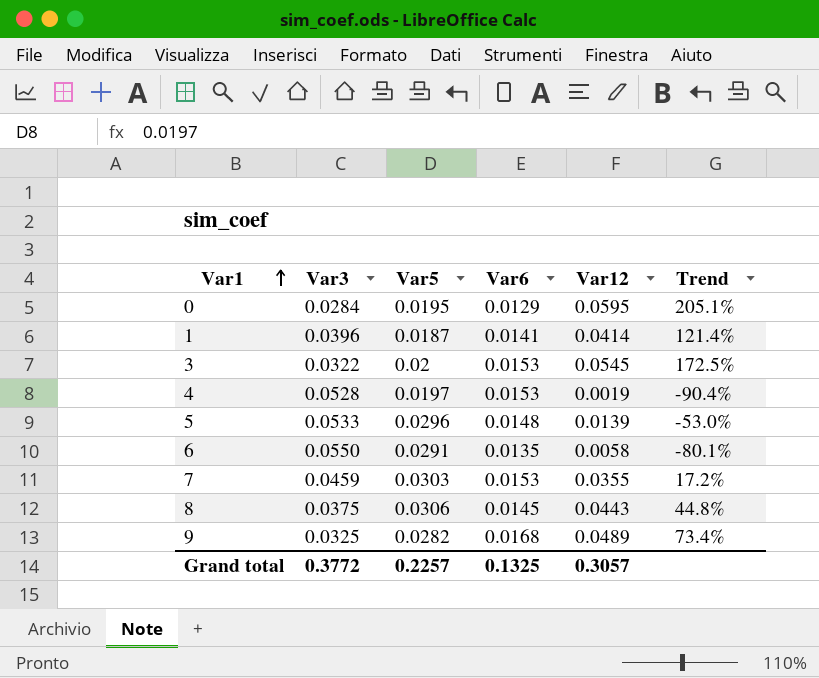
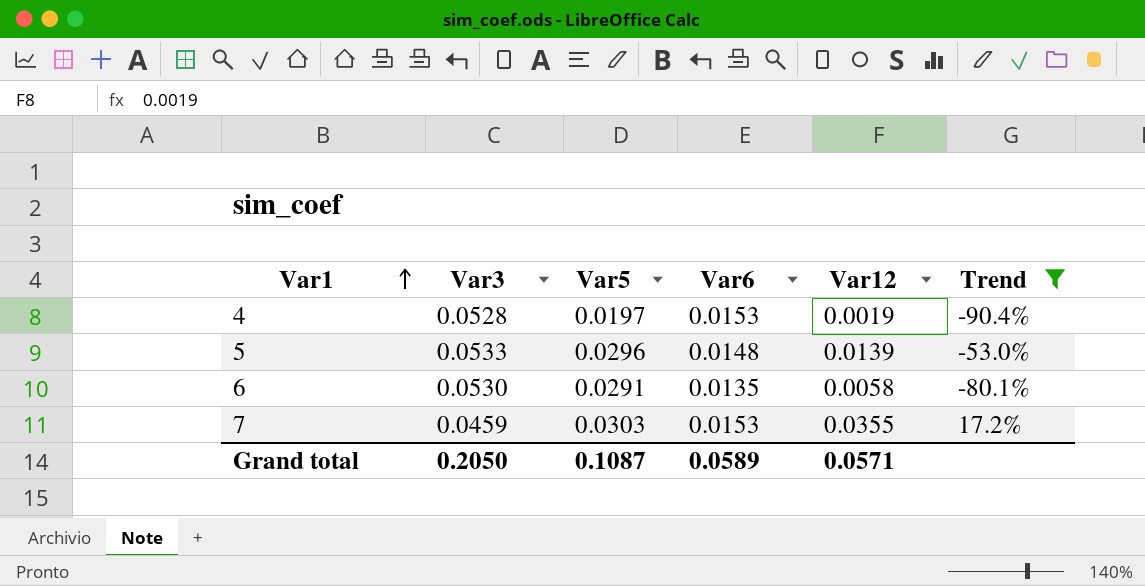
filter: none -> Trend <= 17.2%
6 | Var3: 0.0550 -> 0.0530
Grand total | Var3: 0.3772 -> 0.2050
Grand total | Var5: 0.2257 -> 0.1087
Grand total | Var6: 0.1325 -> 0.0589
Grand total | Var12: 0.3057 -> 0.0571

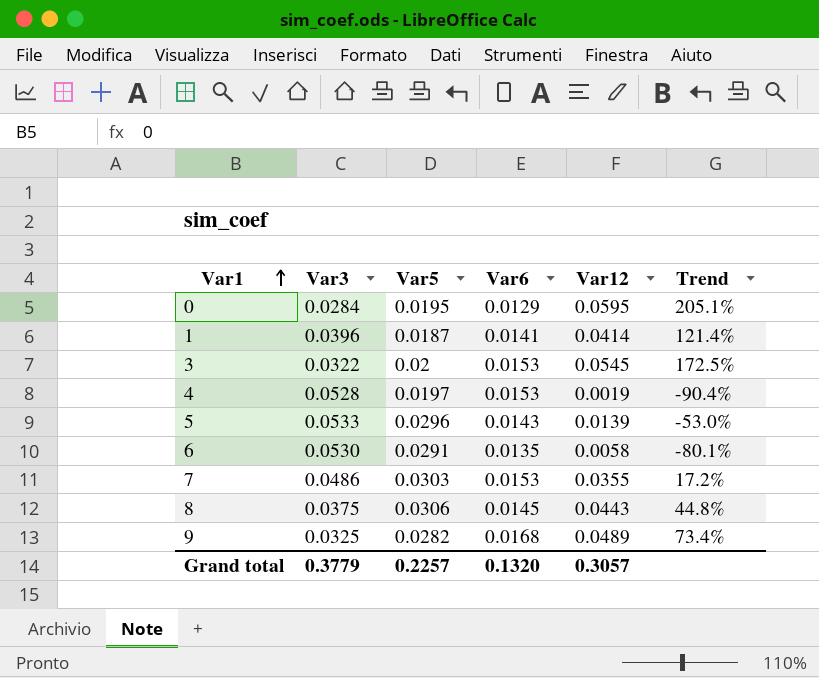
filter: Trend <= 17.2% -> none
5 | Var6: 0.0148 -> 0.0143
7 | Var3: 0.0459 -> 0.0486
Grand total | Var3: 0.2050 -> 0.3779
Grand total | Var5: 0.1087 -> 0.2257
Grand total | Var6: 0.0589 -> 0.1320
Grand total | Var12: 0.0571 -> 0.3057

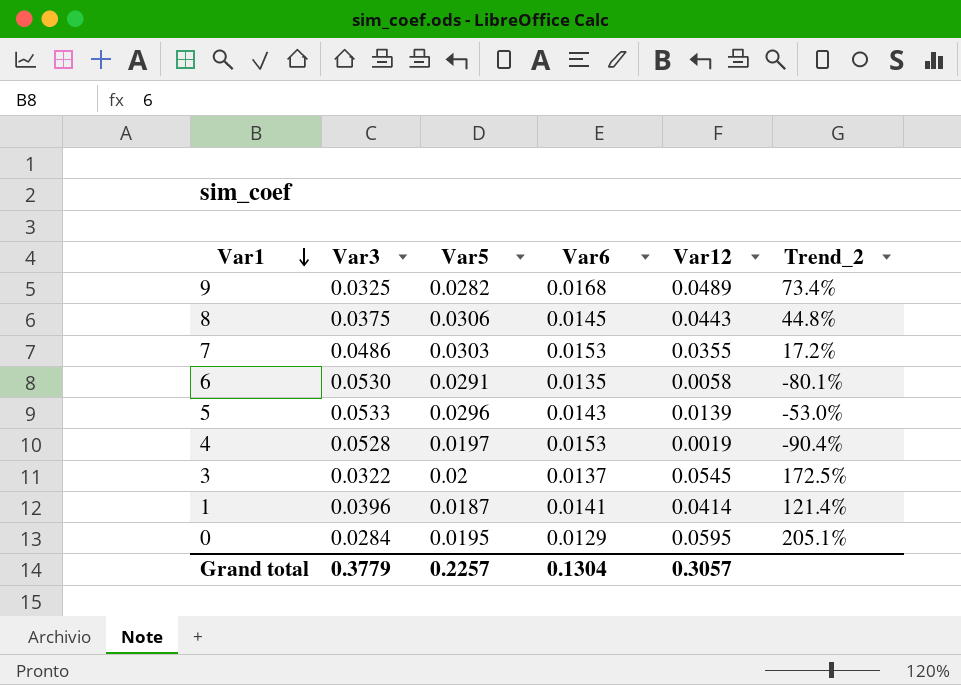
row order: Var1 ascending -> Var1 descending
column name: Trend -> Trend_2
3 | Var6: 0.0153 -> 0.0137
Grand total | Var6: 0.1320 -> 0.1304

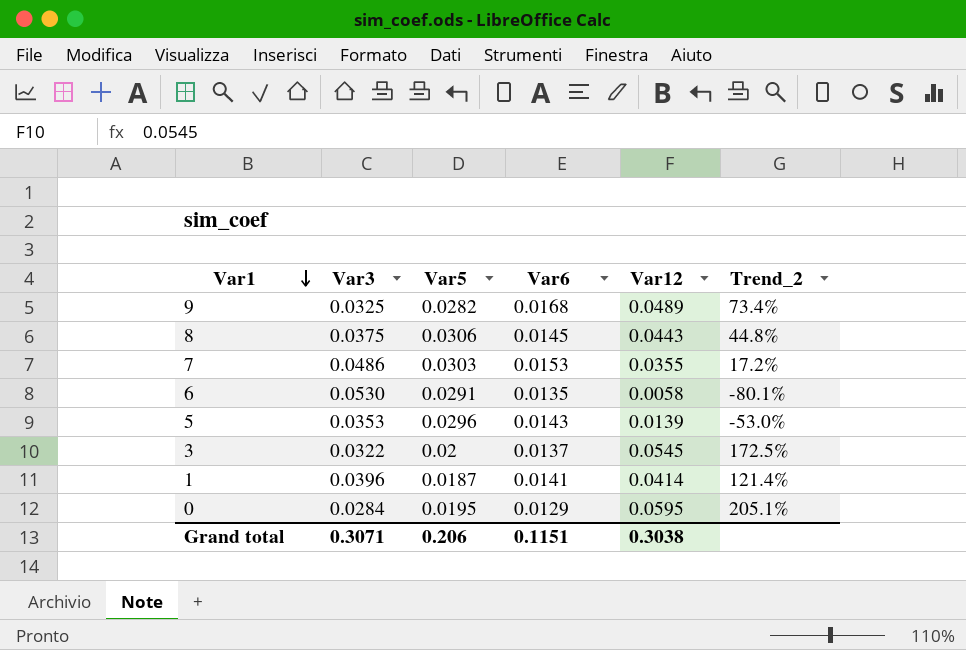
row 4: 0.0528 | 0.0197 | 0.0153 | 0.0019 | -90.4% -> none
5 | Var3: 0.0533 -> 0.0353
Grand total | Var3: 0.3779 -> 0.3071
Grand total | Var5: 0.2257 -> 0.206
Grand total | Var6: 0.1304 -> 0.1151
Grand total | Var12: 0.3057 -> 0.3038

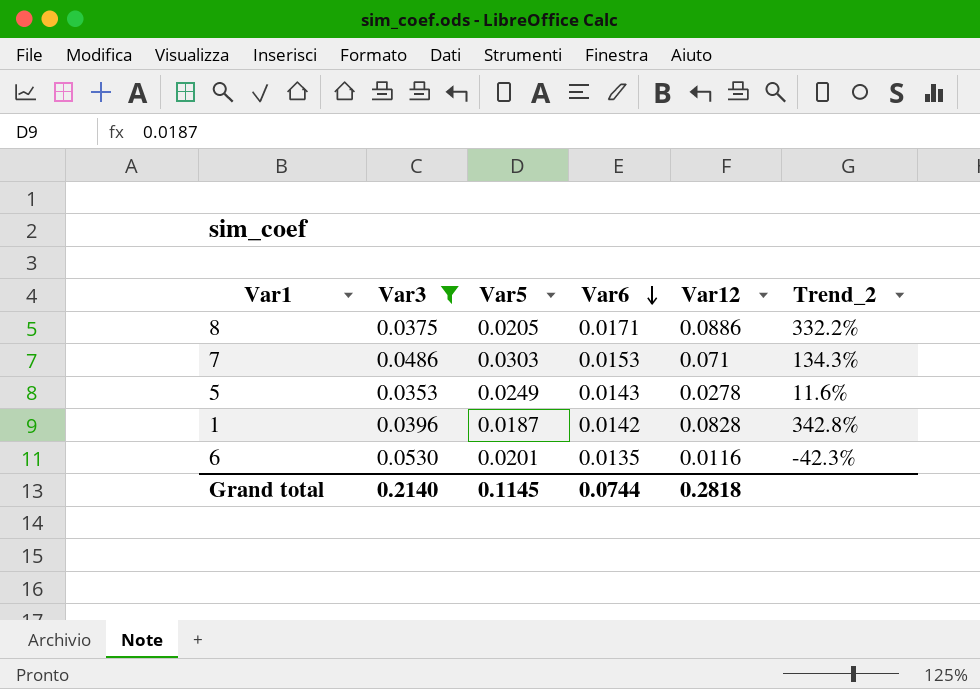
filter: none -> Var3 >= 0.0353
row order: Var1 descending -> Var6 descending
8 | Var5: 0.0306 -> 0.0205
8 | Var6: 0.0145 -> 0.0171
8 | Var12: 0.0443 -> 0.0886
8 | Trend_2: 44.8% -> 332.2%
7 | Var12: 0.0355 -> 0.071
7 | Trend_2: 17.2% -> 134.3%
5 | Var5: 0.0296 -> 0.0249
5 | Var12: 0.0139 -> 0.0278
5 | Trend_2: -53.0% -> 11.6%
1 | Var6: 0.0141 -> 0.0142
1 | Var12: 0.0414 -> 0.0828
1 | Trend_2: 121.4% -> 342.8%
6 | Var5: 0.0291 -> 0.0201
6 | Var12: 0.0058 -> 0.0116
6 | Trend_2: -80.1% -> -42.3%
Grand total | Var3: 0.3071 -> 0.2140
Grand total | Var5: 0.206 -> 0.1145
Grand total | Var6: 0.1151 -> 0.0744
Grand total | Var12: 0.3038 -> 0.2818

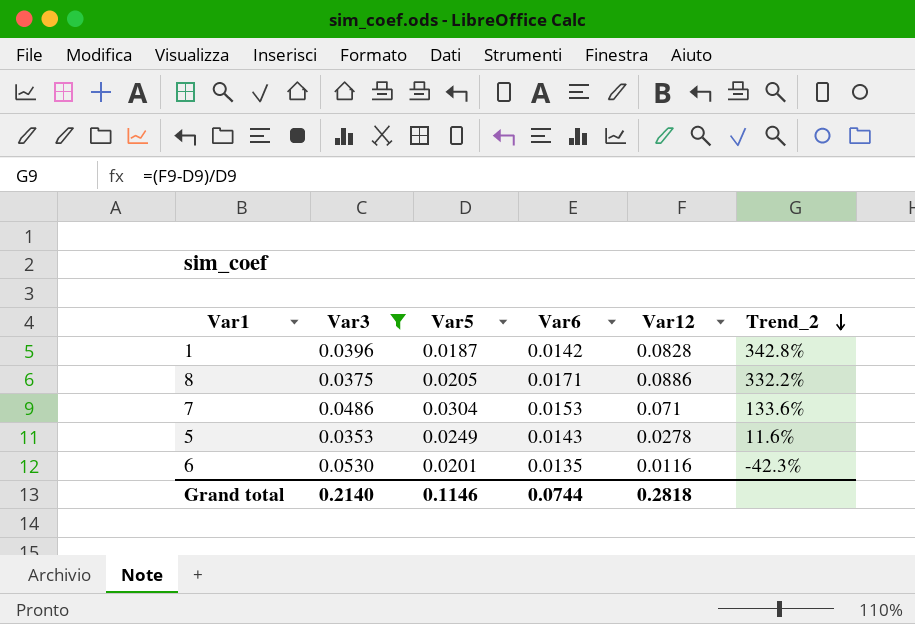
row order: Var6 descending -> Trend_2 descending
7 | Var5: 0.0303 -> 0.0304
7 | Trend_2: 134.3% -> 133.6%
Grand total | Var5: 0.1145 -> 0.1146

